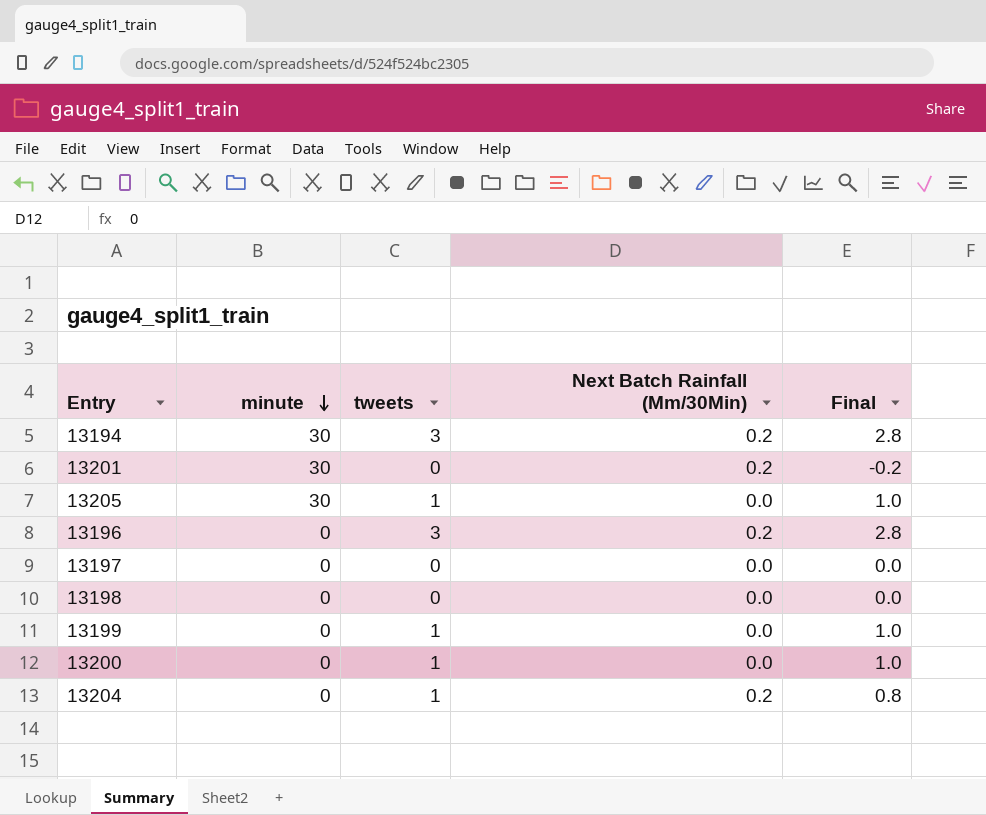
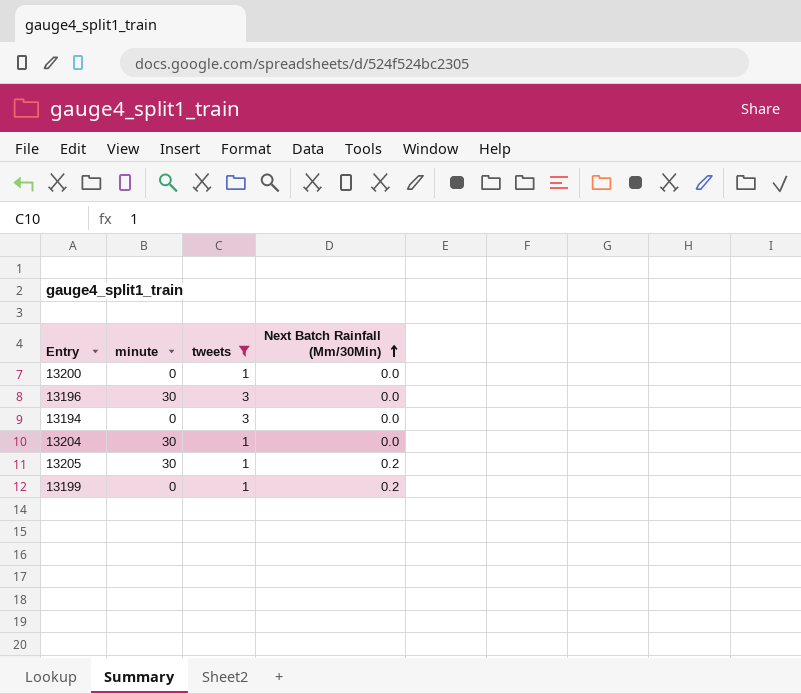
filter: none -> tweets != 0
row order: minute descending -> Next Batch Rainfall (Mm/30Min) ascending
column Final | formula: [tweets] - [Next Batch Rainfall (Mm/30Min)] -> none
13196 | minute: 0 -> 30
13196 | Next Batch Rainfall (Mm/30Min): 0.2 -> 0.0
13194 | minute: 30 -> 0
13194 | Next Batch Rainfall (Mm/30Min): 0.2 -> 0.0
13204 | minute: 0 -> 30
13204 | Next Batch Rainfall (Mm/30Min): 0.2 -> 0.0
13205 | Next Batch Rainfall (Mm/30Min): 0.0 -> 0.2
13199 | Next Batch Rainfall (Mm/30Min): 0.0 -> 0.2

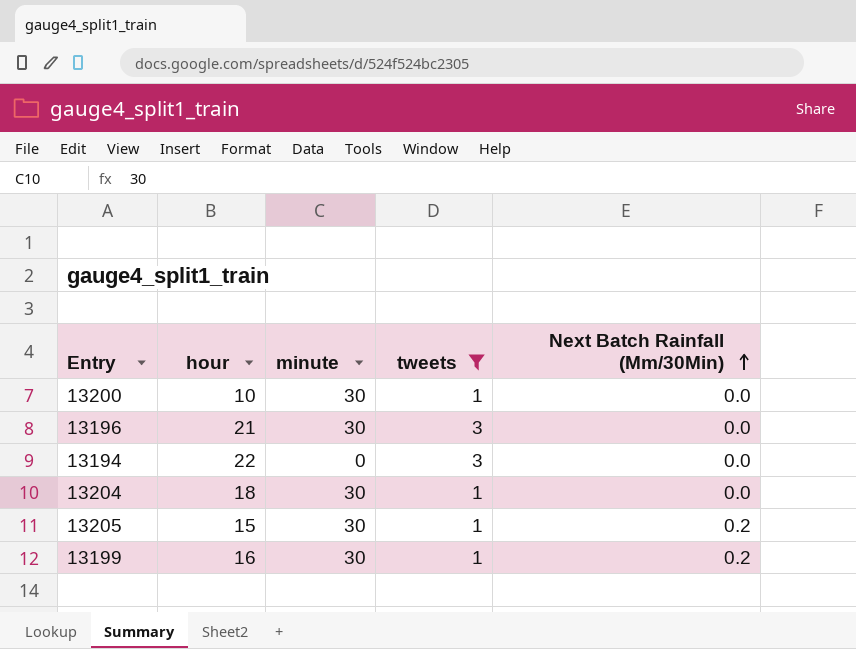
column hour | position: none -> 2
13200 | minute: 0 -> 30
13199 | minute: 0 -> 30

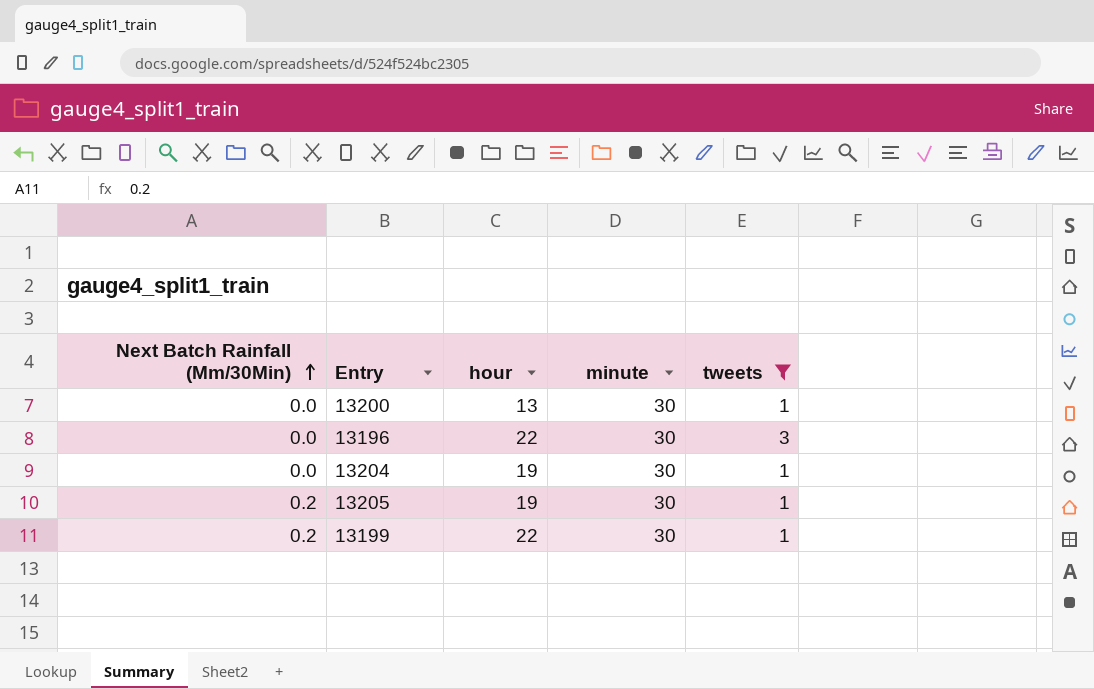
column Next Batch Rainfall (Mm/30Min) | position: 5 -> 1
row 13194: 22 | 0 | 3 | 0.0 -> none
13200 | hour: 10 -> 13
13196 | hour: 21 -> 22
13204 | hour: 18 -> 19
13205 | hour: 15 -> 19
13199 | hour: 16 -> 22

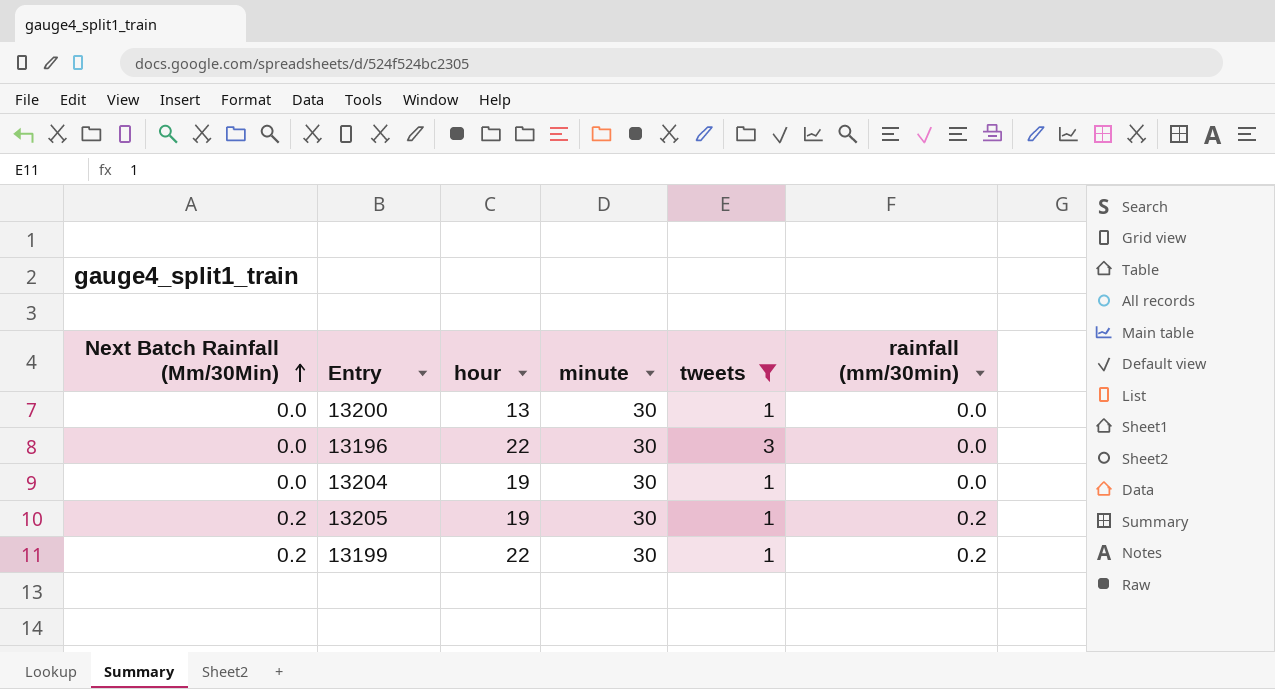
column rainfall (mm/30min) | position: none -> 6

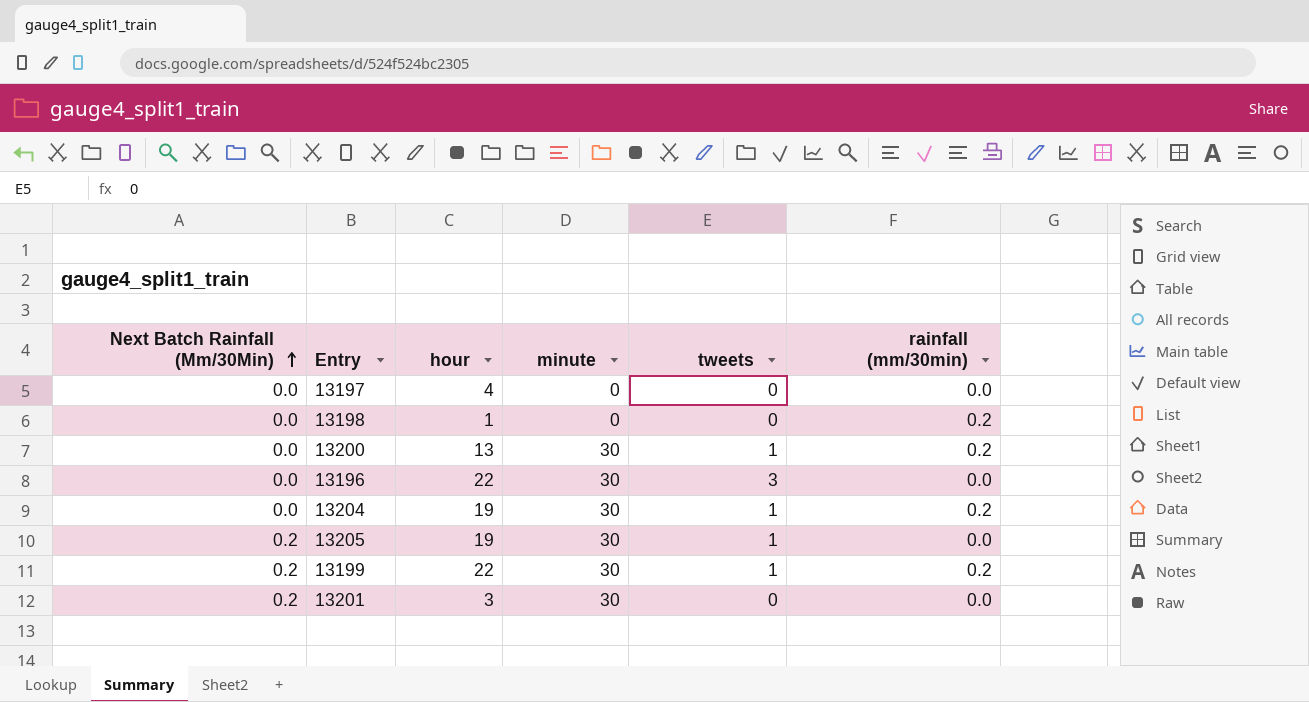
filter: tweets != 0 -> none
13200 | rainfall (mm/30min): 0.0 -> 0.2
13204 | rainfall (mm/30min): 0.0 -> 0.2
13205 | rainfall (mm/30min): 0.2 -> 0.0

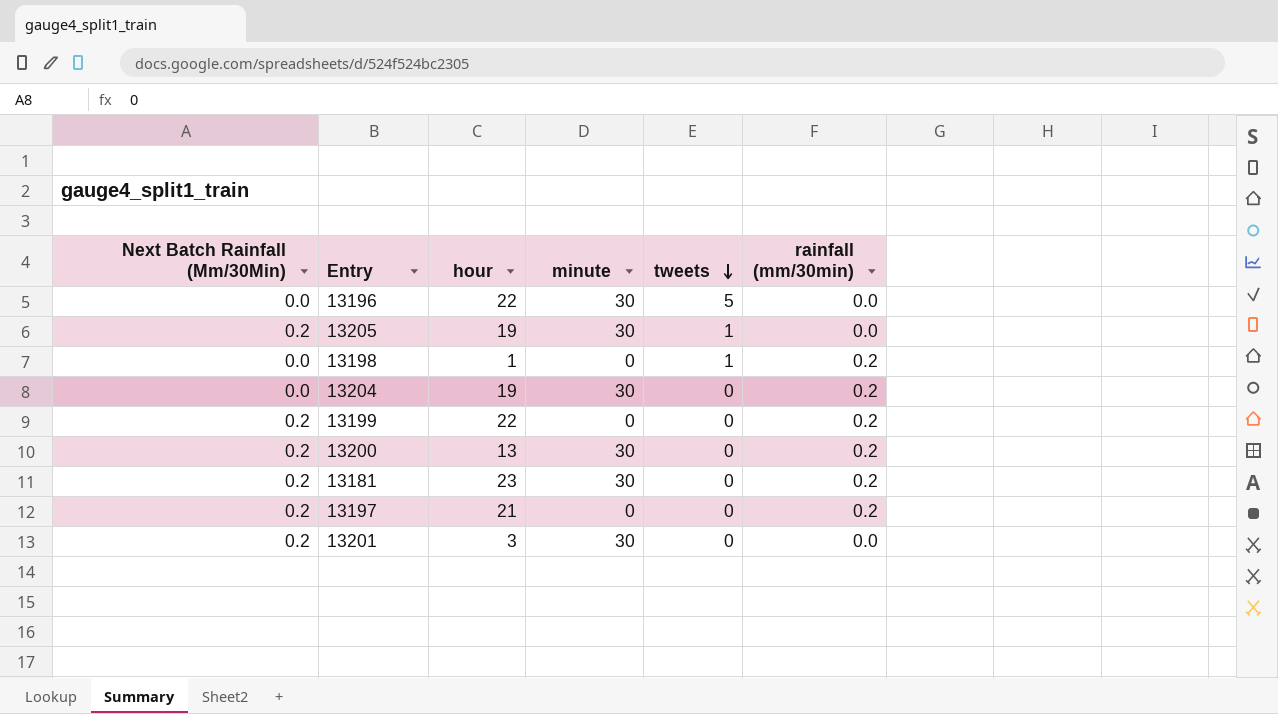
row order: Next Batch Rainfall (Mm/30Min) ascending -> tweets descending
13196 | tweets: 3 -> 5
13198 | tweets: 0 -> 1
13204 | tweets: 1 -> 0
13199 | minute: 30 -> 0
13199 | tweets: 1 -> 0
13200 | Next Batch Rainfall (Mm/30Min): 0.0 -> 0.2
13200 | tweets: 1 -> 0
row 13181: none -> 0.2 | 23 | 30 | 0 | 0.2
13197 | Next Batch Rainfall (Mm/30Min): 0.0 -> 0.2
13197 | hour: 4 -> 21
13197 | rainfall (mm/30min): 0.0 -> 0.2

